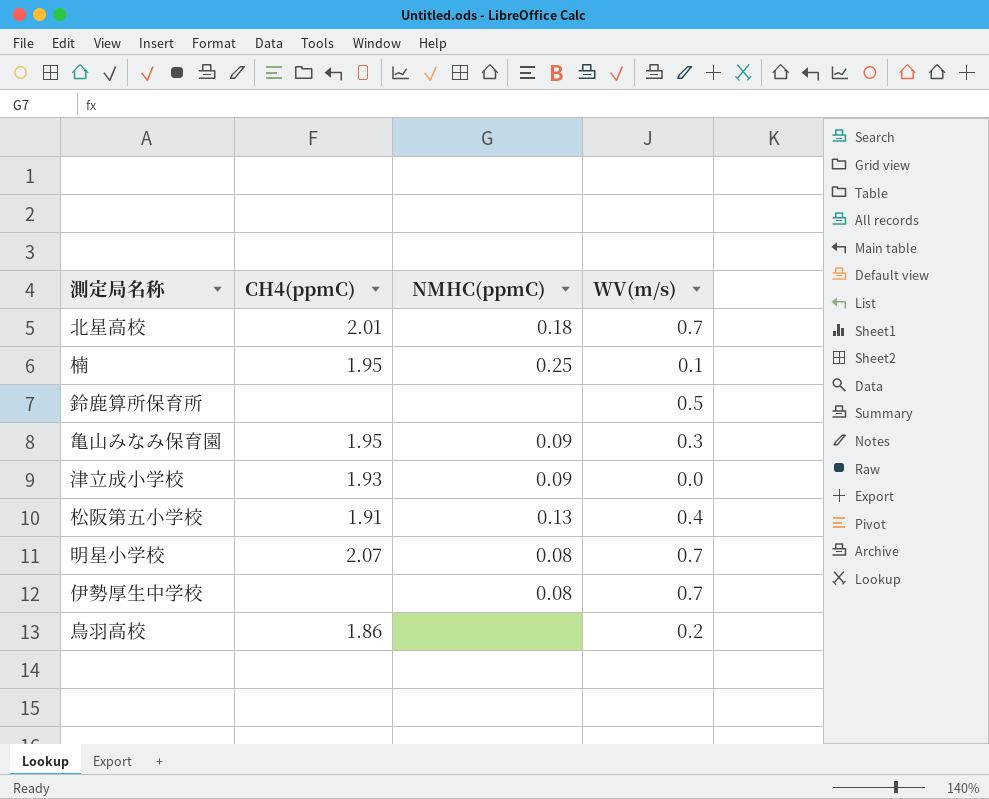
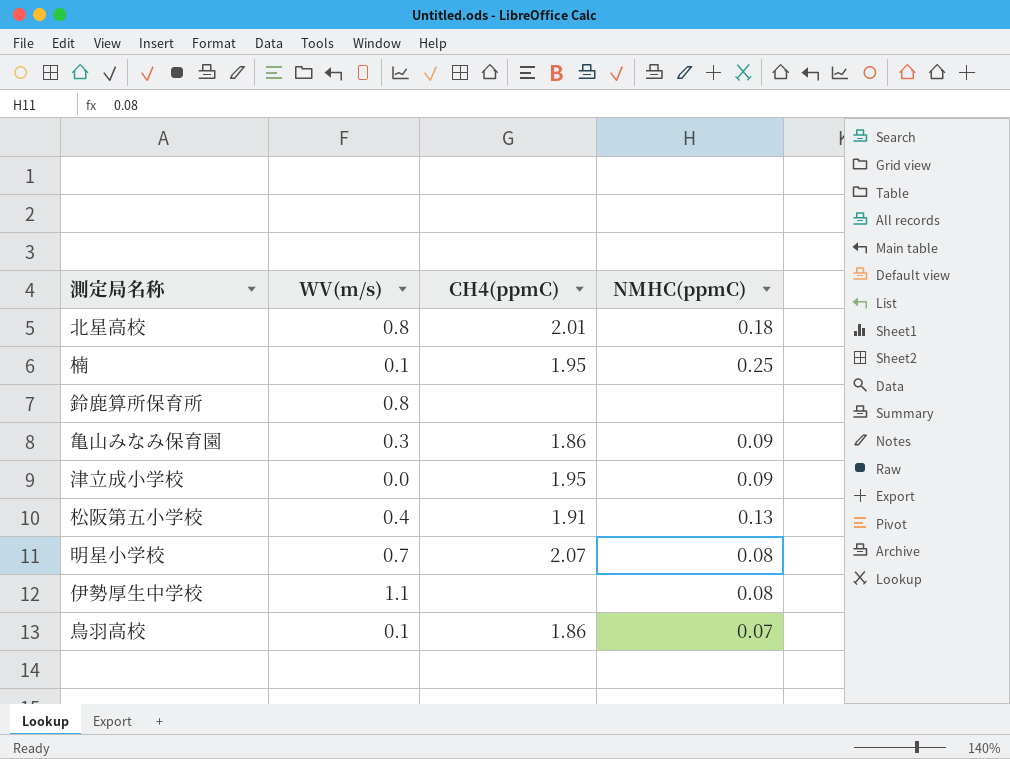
column WV(m/s) | position: 4 -> 2
北星高校 | WV(m/s): 0.7 -> 0.8
鈴鹿算所保育所 | WV(m/s): 0.5 -> 0.8
亀山みなみ保育園 | CH4(ppmC): 1.95 -> 1.86
津立成小学校 | CH4(ppmC): 1.93 -> 1.95
伊勢厚生中学校 | WV(m/s): 0.7 -> 1.1
鳥羽高校 | WV(m/s): 0.2 -> 0.1
鳥羽高校 | NMHC(ppmC): none -> 0.07

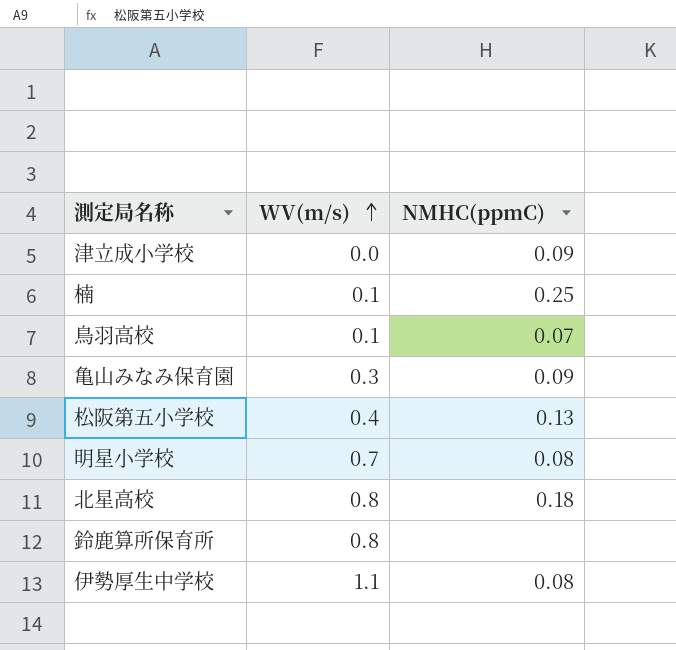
row order: none -> WV(m/s) ascending
column CH4(ppmC) | position: 3 -> none

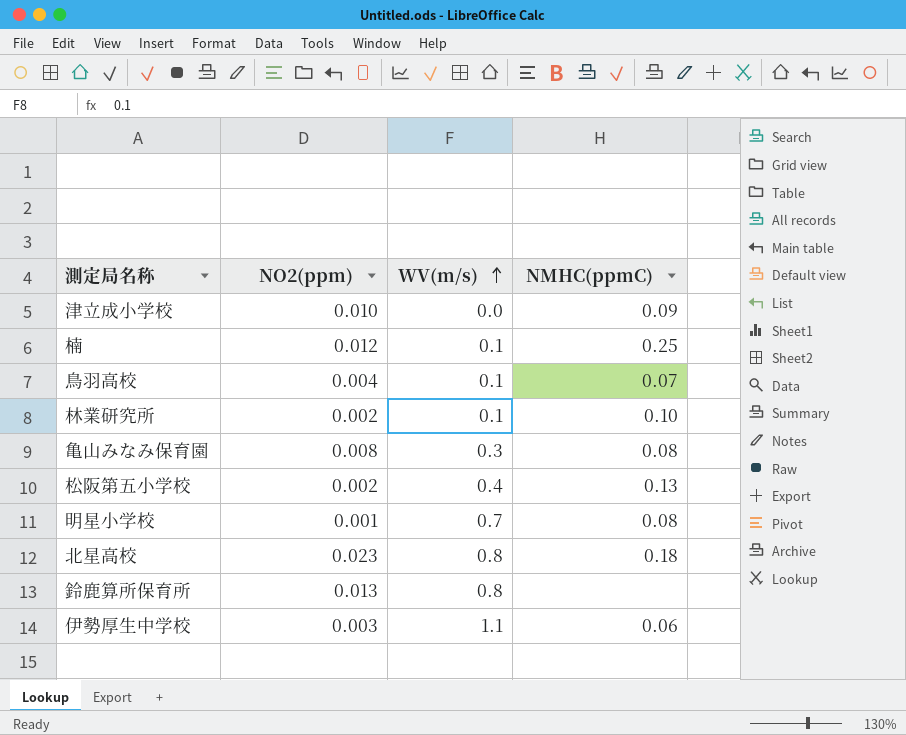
column NO2(ppm) | position: none -> 2
row 林業研究所: none -> 0.002 | 0.1 | 0.10
亀山みなみ保育園 | NMHC(ppmC): 0.09 -> 0.08
伊勢厚生中学校 | NMHC(ppmC): 0.08 -> 0.06

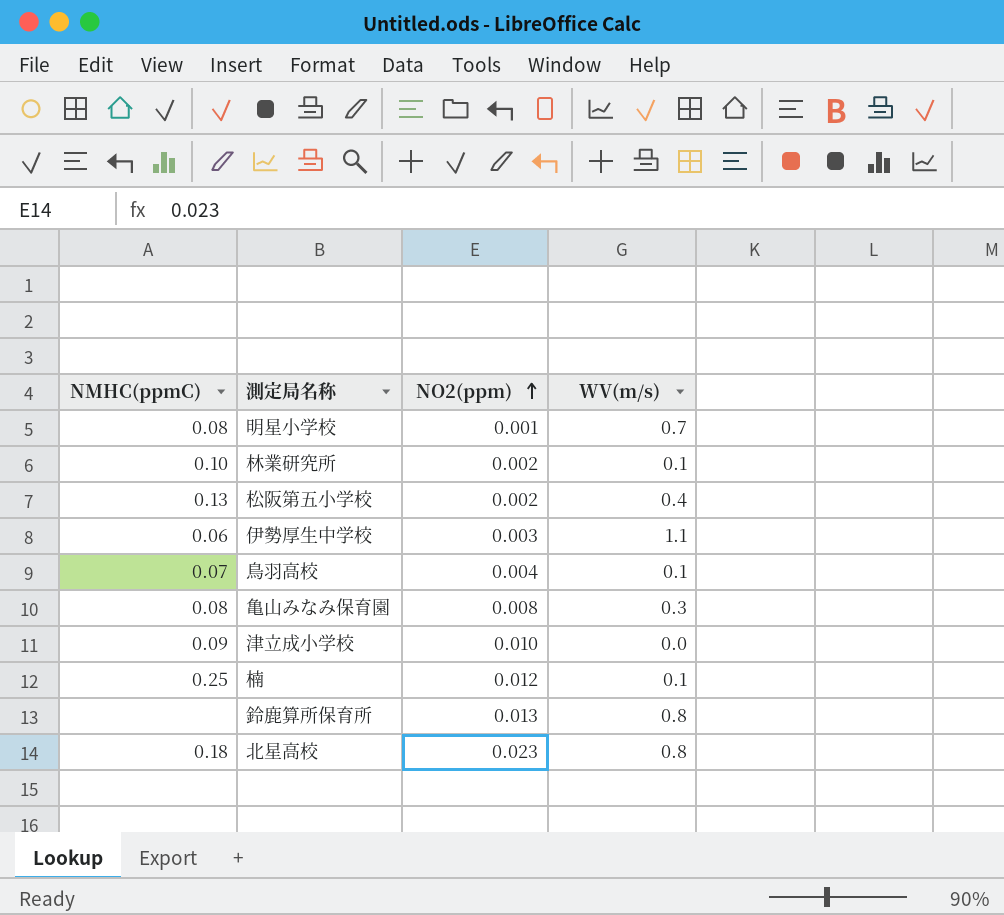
row order: WV(m/s) ascending -> NO2(ppm) ascending
column NMHC(ppmC) | position: 4 -> 1

